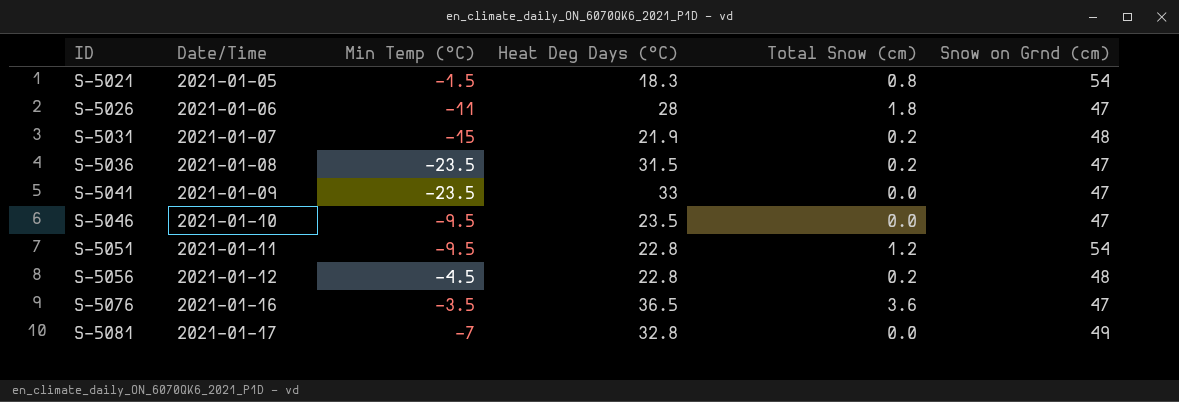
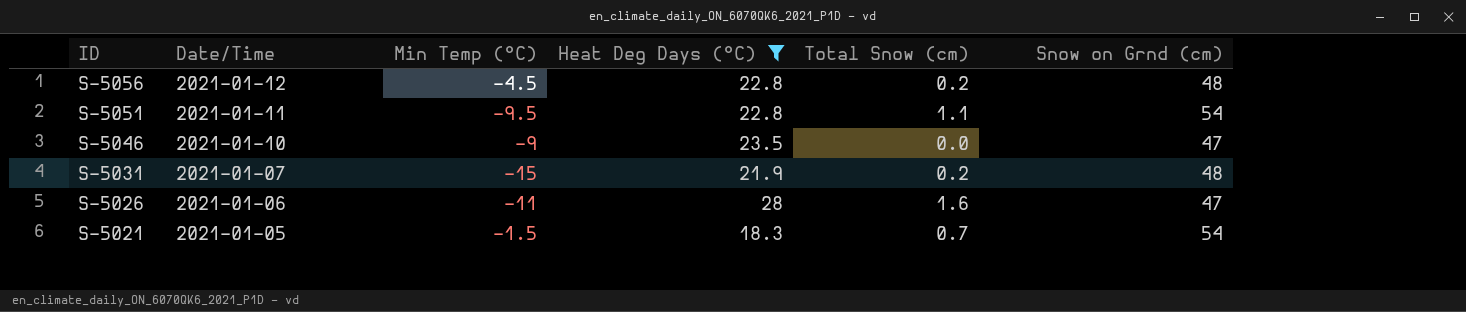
filter: none -> Heat Deg Days (°C) <= 28
row order: ID ascending -> ID descending
S-5051 | Total Snow (cm): 1.2 -> 1.1
S-5046 | Min Temp (°C): -9.5 -> -9
S-5026 | Total Snow (cm): 1.8 -> 1.6
S-5021 | Total Snow (cm): 0.8 -> 0.7

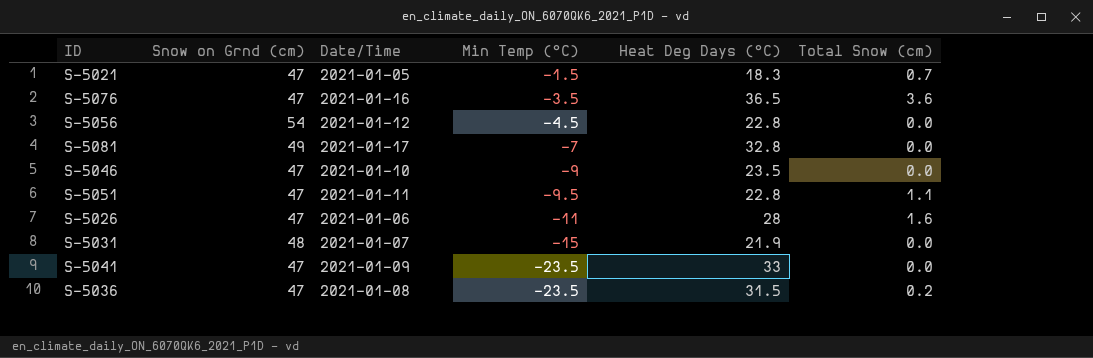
filter: Heat Deg Days (°C) <= 28 -> none
row order: ID descending -> Min Temp (°C) descending
column Snow on Grnd (cm) | position: 6 -> 2
S-5021 | Snow on Grnd (cm): 54 -> 47
S-5056 | Snow on Grnd (cm): 48 -> 54
S-5056 | Total Snow (cm): 0.2 -> 0.0
S-5051 | Snow on Grnd (cm): 54 -> 47
S-5031 | Total Snow (cm): 0.2 -> 0.0

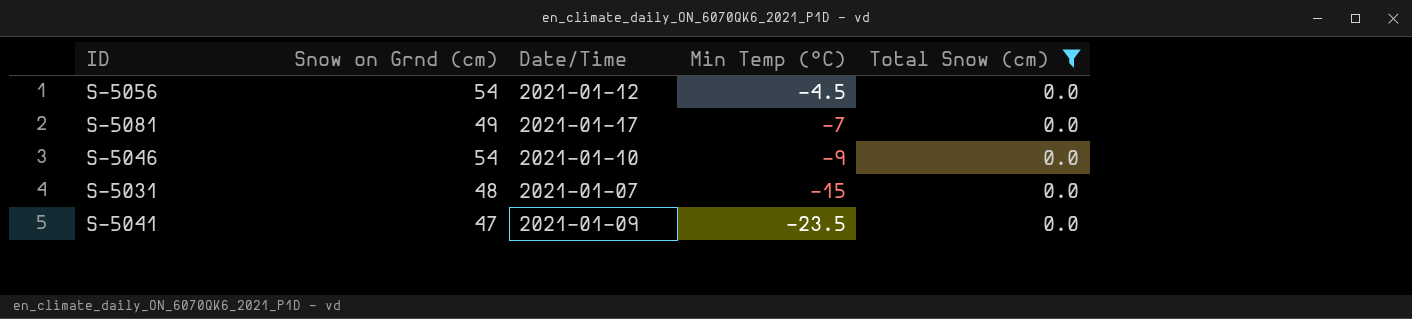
filter: none -> Total Snow (cm) = 0.0
column Heat Deg Days (°C) | position: 5 -> none
S-5046 | Snow on Grnd (cm): 47 -> 54

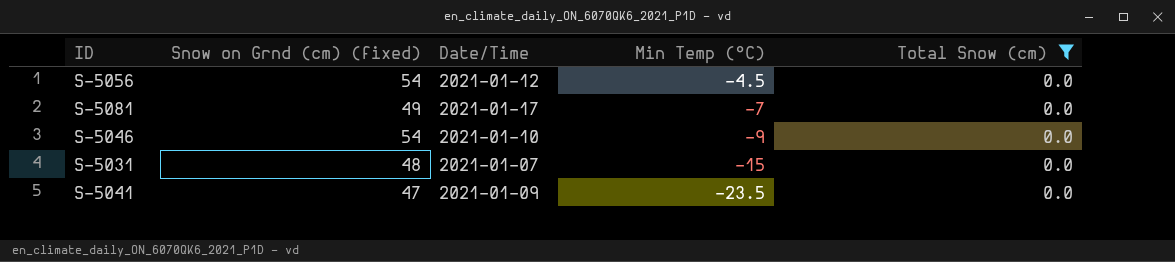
column name: Snow on Grnd (cm) -> Snow on Grnd (cm) (fixed)

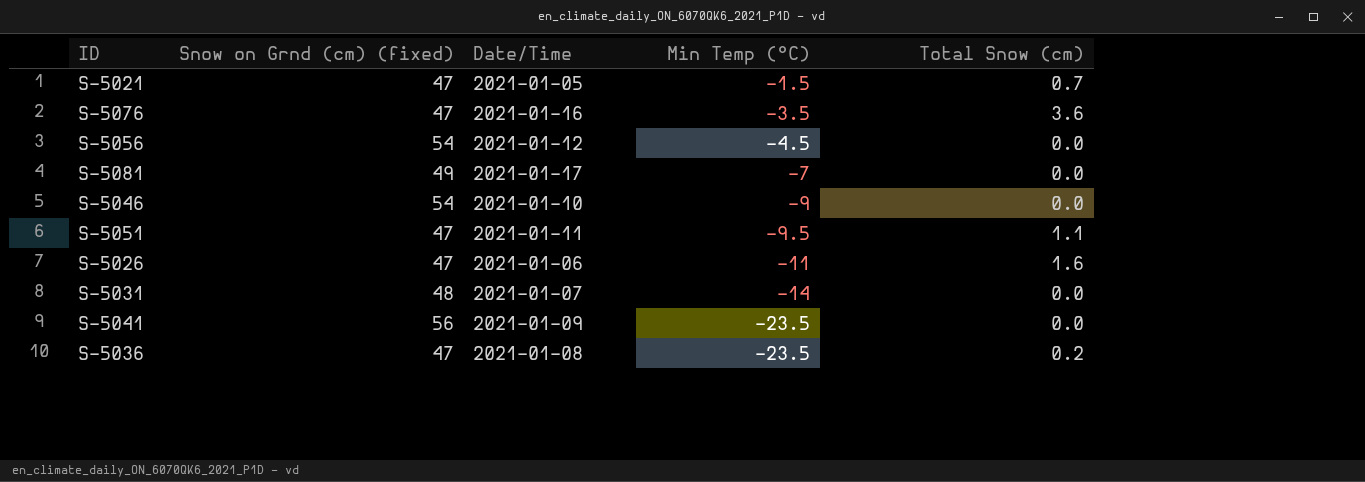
filter: Total Snow (cm) = 0.0 -> none
S-5031 | Min Temp (°C): -15 -> -14
S-5041 | Snow on Grnd (cm) (fixed): 47 -> 56

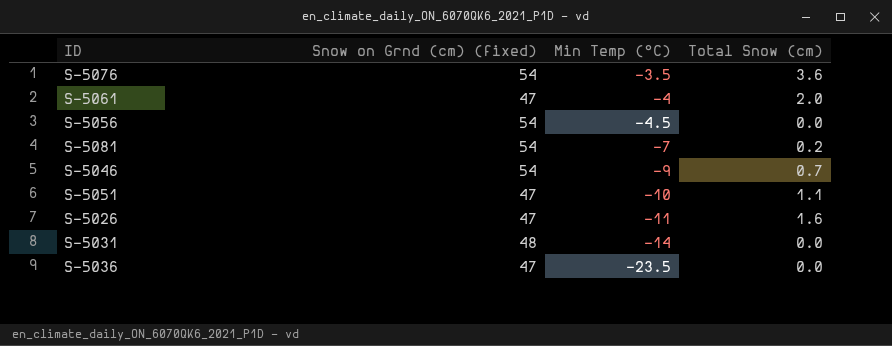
column Date/Time | position: 3 -> none
row S-5021: 47 | 2021-01-05 | -1.5 | 0.7 -> none
row S-5041: 56 | 2021-01-09 | -23.5 | 0.0 -> none
S-5076 | Snow on Grnd (cm) (fixed): 47 -> 54
row S-5061: none -> 47 | -4 | 2.0
S-5081 | Snow on Grnd (cm) (fixed): 49 -> 54
S-5081 | Total Snow (cm): 0.0 -> 0.2
S-5046 | Total Snow (cm): 0.0 -> 0.7
S-5051 | Min Temp (°C): -9.5 -> -10
S-5036 | Total Snow (cm): 0.2 -> 0.0

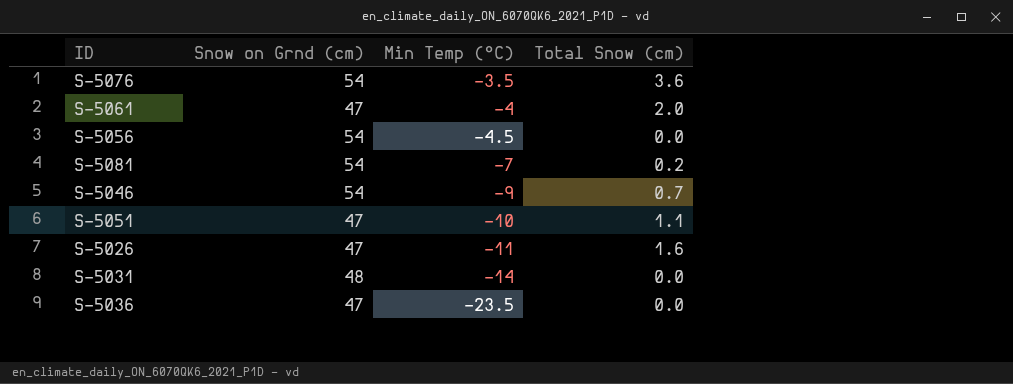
column name: Snow on Grnd (cm) (fixed) -> Snow on Grnd (cm)

